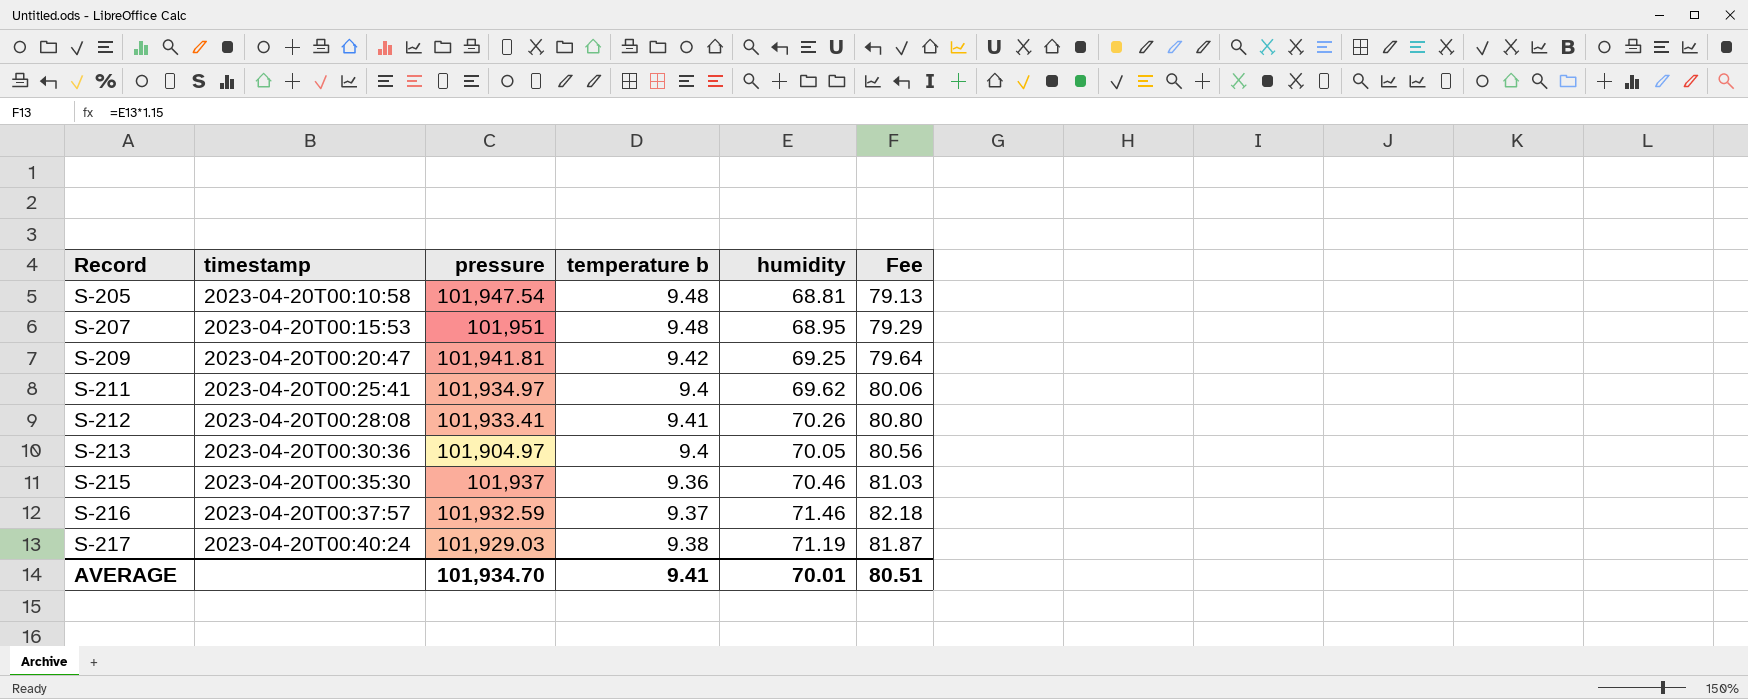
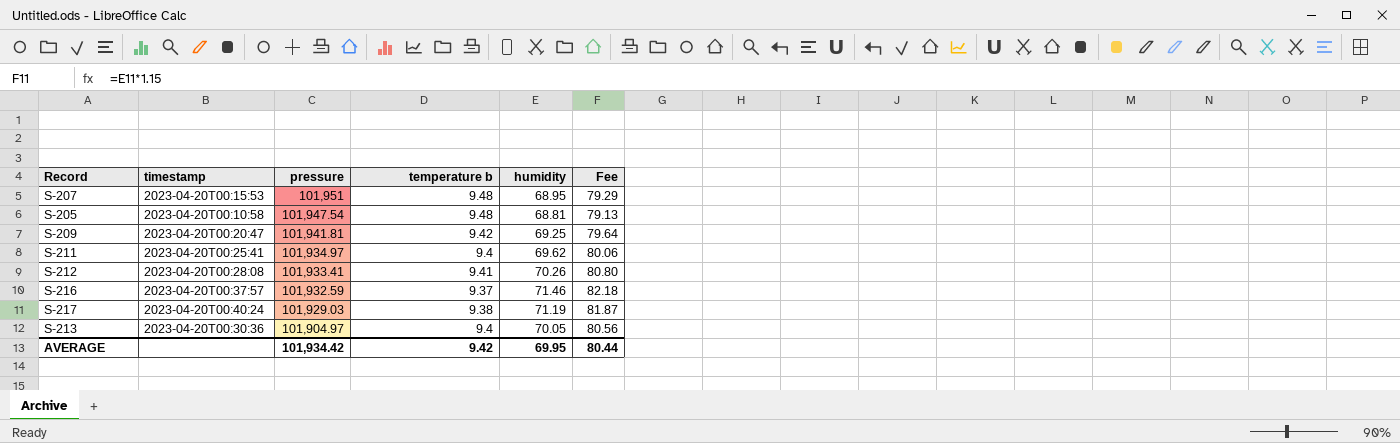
row order: Record ascending -> pressure descending
row S-215: 2023-04-20T00:35:30 | 101,937 | 9.36 | 70.46 | 81.03 -> none
AVERAGE | pressure: 101,934.70 -> 101,934.42
AVERAGE | temperature b: 9.41 -> 9.42
AVERAGE | humidity: 70.01 -> 69.95
AVERAGE | Fee: 80.51 -> 80.44

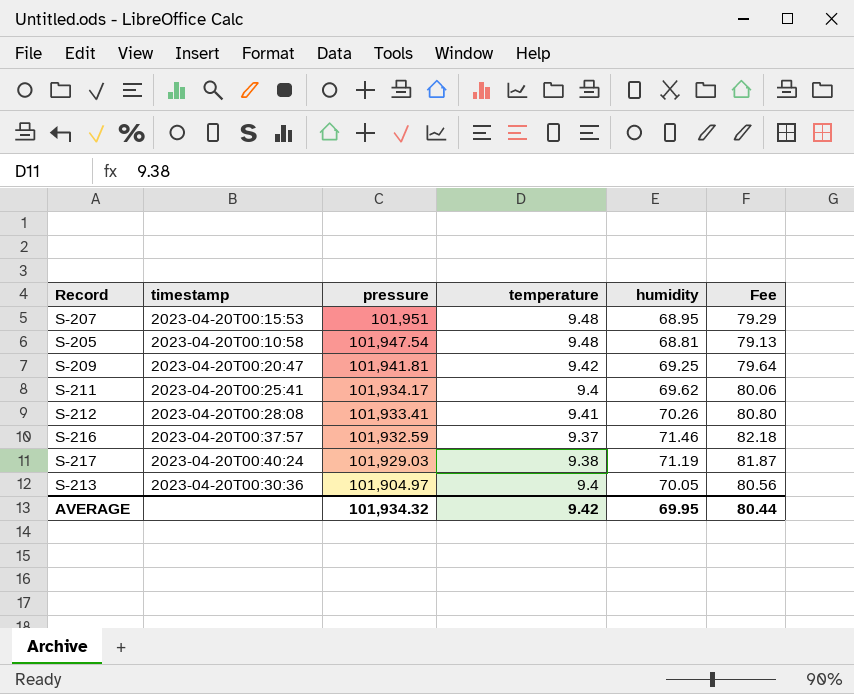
column name: temperature b -> temperature
S-211 | pressure: 101,934.97 -> 101,934.17
AVERAGE | pressure: 101,934.42 -> 101,934.32

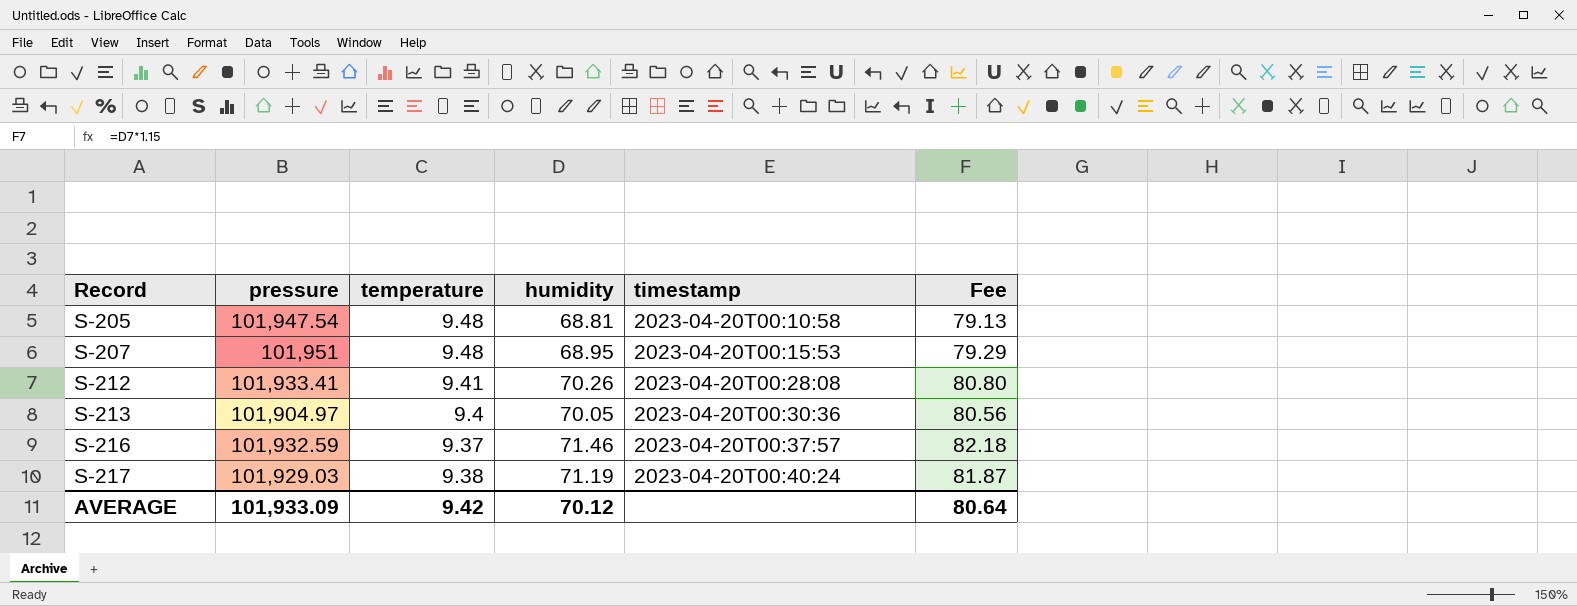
row order: pressure descending -> Record ascending
column timestamp | position: 2 -> 5
row S-209: 2023-04-20T00:20:47 | 101,941.81 | 9.42 | 69.25 | 79.64 -> none
row S-211: 2023-04-20T00:25:41 | 101,934.17 | 9.4 | 69.62 | 80.06 -> none
AVERAGE | pressure: 101,934.32 -> 101,933.09
AVERAGE | humidity: 69.95 -> 70.12
AVERAGE | Fee: 80.44 -> 80.64

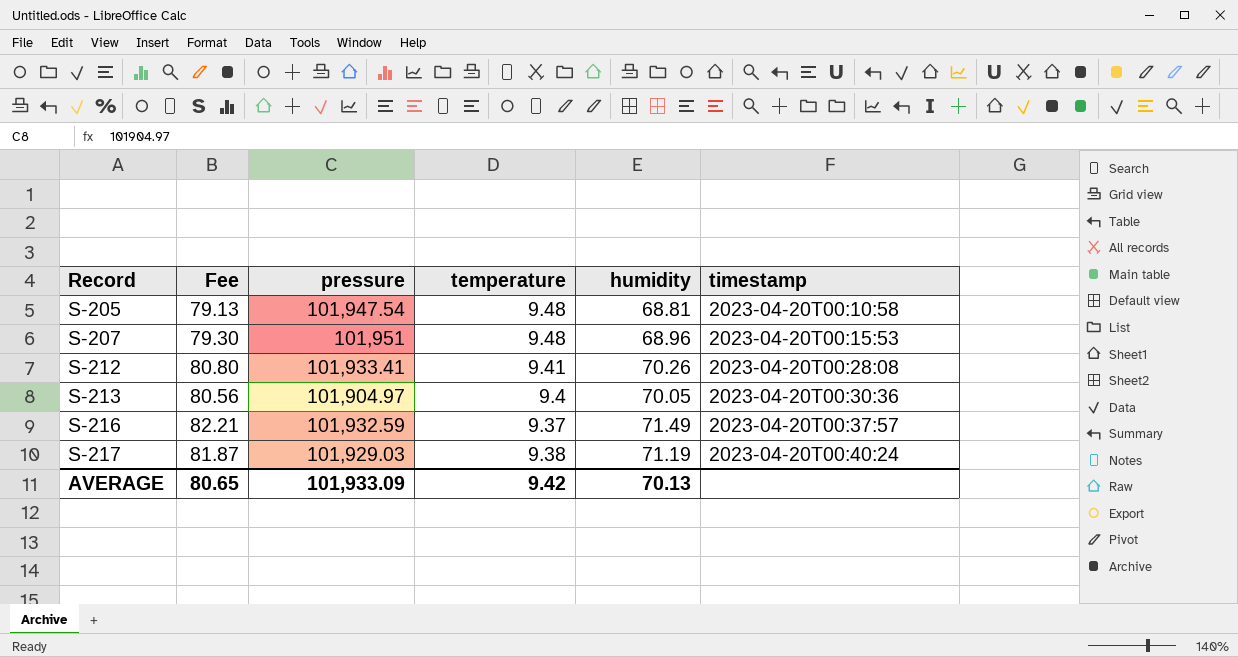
column Fee | position: 6 -> 2
S-207 | Fee: 79.29 -> 79.30
S-207 | humidity: 68.95 -> 68.96
S-216 | Fee: 82.18 -> 82.21
S-216 | humidity: 71.46 -> 71.49
AVERAGE | Fee: 80.64 -> 80.65
AVERAGE | humidity: 70.12 -> 70.13

